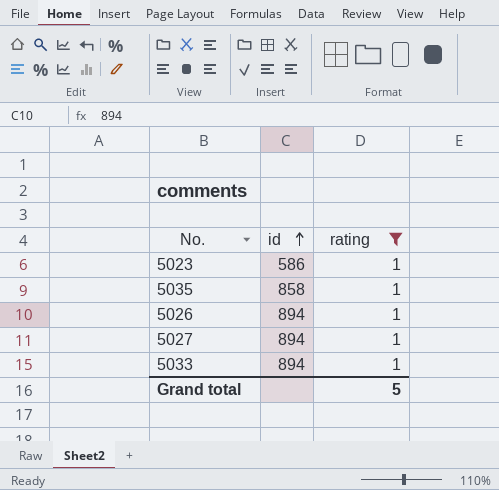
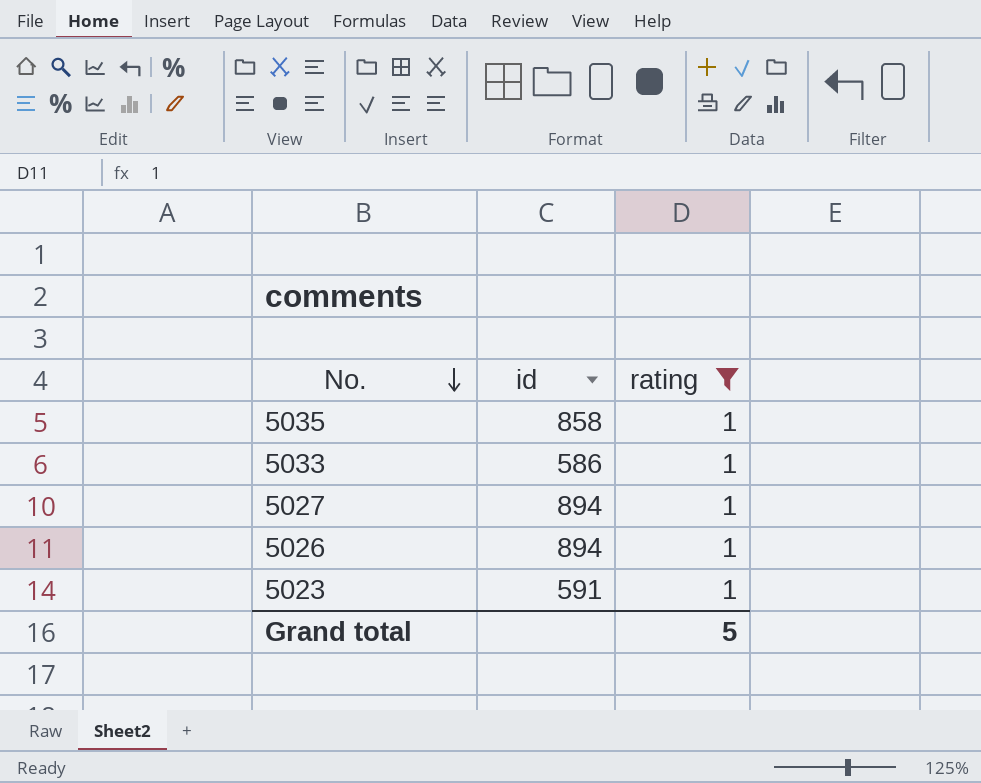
row order: id ascending -> No. descending
5033 | id: 894 -> 586
5023 | id: 586 -> 591

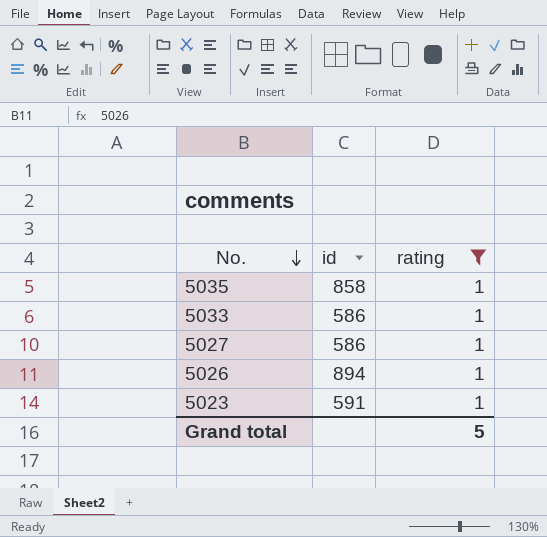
5027 | id: 894 -> 586

